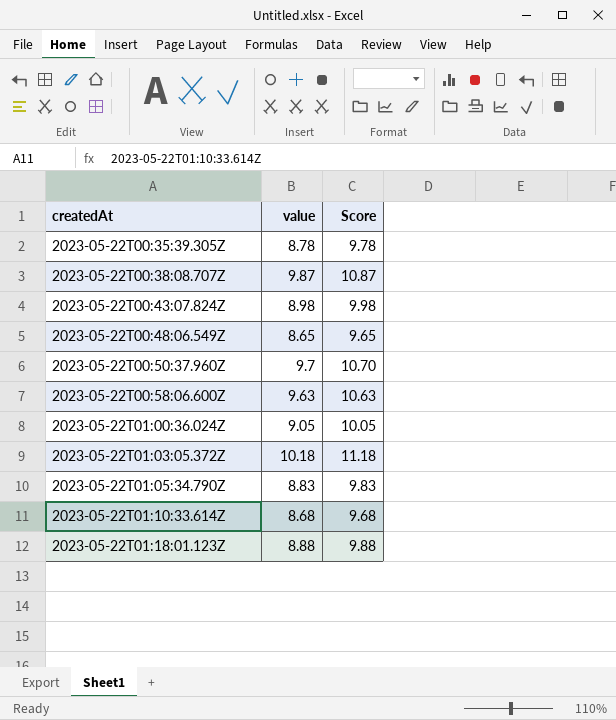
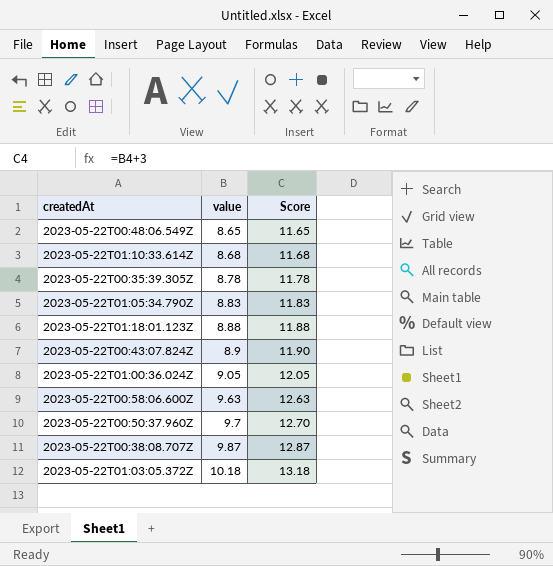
row order: createdAt ascending -> value ascending
column Score | formula: [value] + 1 -> [value] + 3
2023-05-22T00:43:07.824Z | value: 8.98 -> 8.9

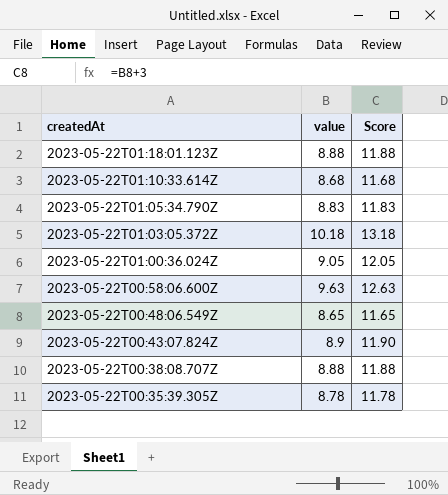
row order: value ascending -> createdAt descending
row 2023-05-22T00:50:37.960Z: 9.7 | 12.70 -> none
2023-05-22T00:38:08.707Z | value: 9.87 -> 8.88
2023-05-22T00:38:08.707Z | Score: 12.87 -> 11.88

